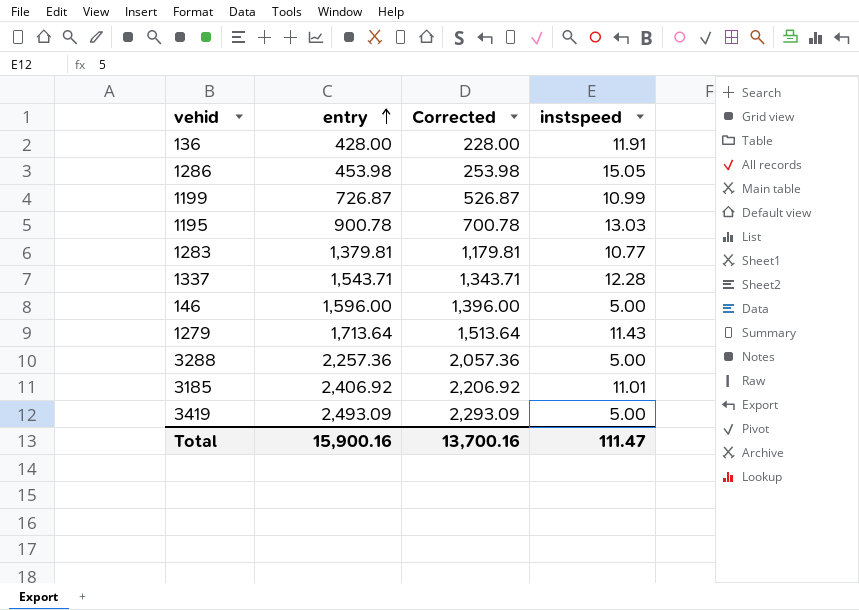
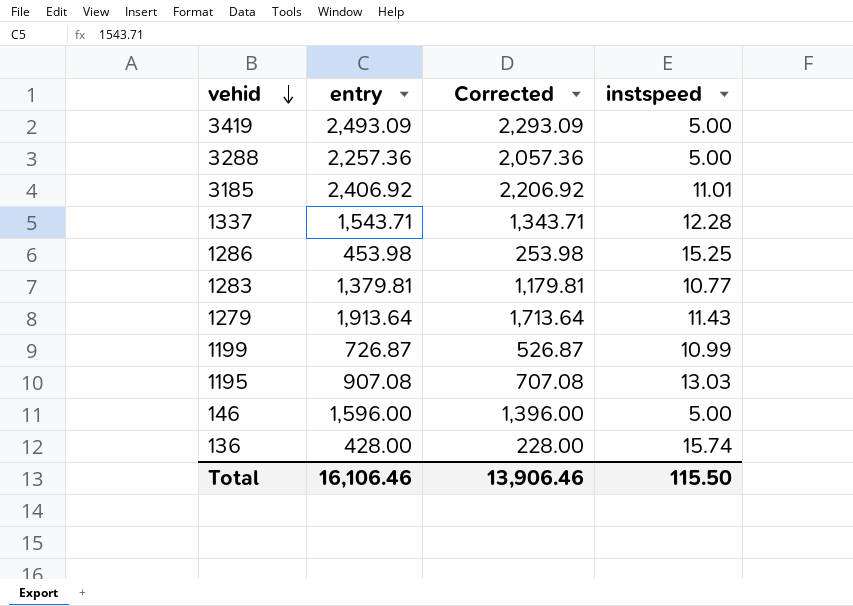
row order: entry ascending -> vehid descending
1286 | instspeed: 15.05 -> 15.25
1279 | entry: 1,713.64 -> 1,913.64
1279 | Corrected: 1,513.64 -> 1,713.64
1195 | entry: 900.78 -> 907.08
1195 | Corrected: 700.78 -> 707.08
136 | instspeed: 11.91 -> 15.74
Total | entry: 15,900.16 -> 16,106.46
Total | Corrected: 13,700.16 -> 13,906.46
Total | instspeed: 111.47 -> 115.50

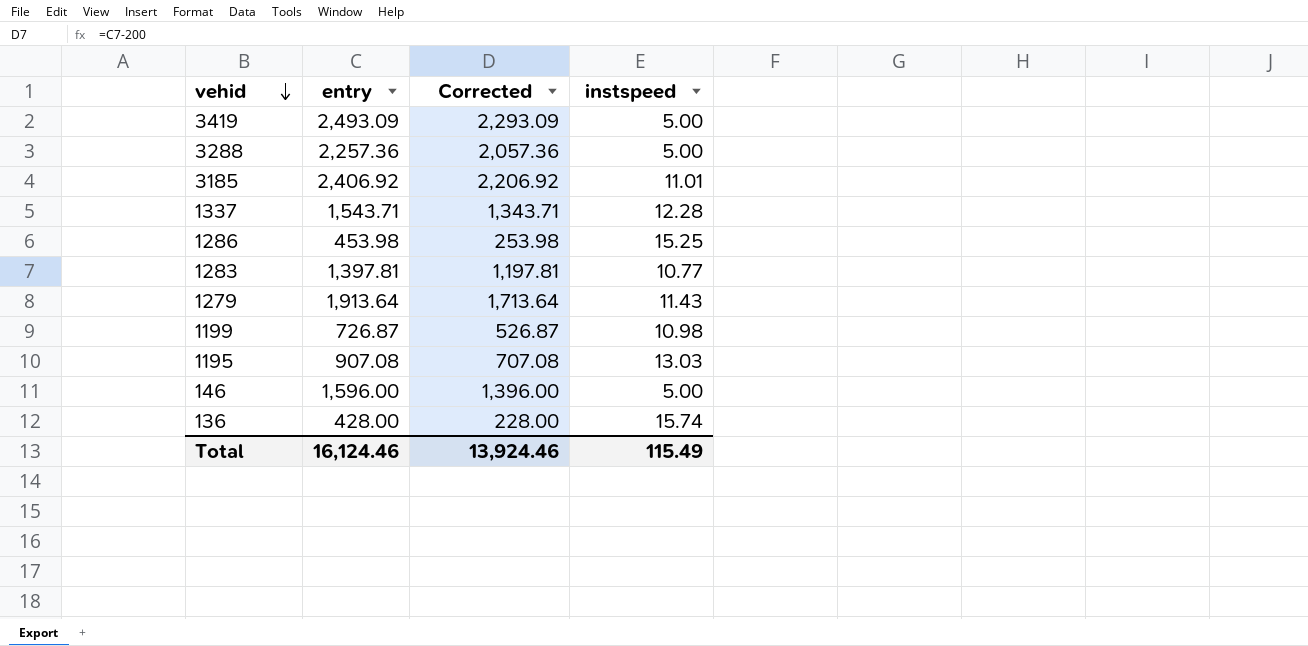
1283 | entry: 1,379.81 -> 1,397.81
1283 | Corrected: 1,179.81 -> 1,197.81
1199 | instspeed: 10.99 -> 10.98
Total | entry: 16,106.46 -> 16,124.46
Total | Corrected: 13,906.46 -> 13,924.46
Total | instspeed: 115.50 -> 115.49

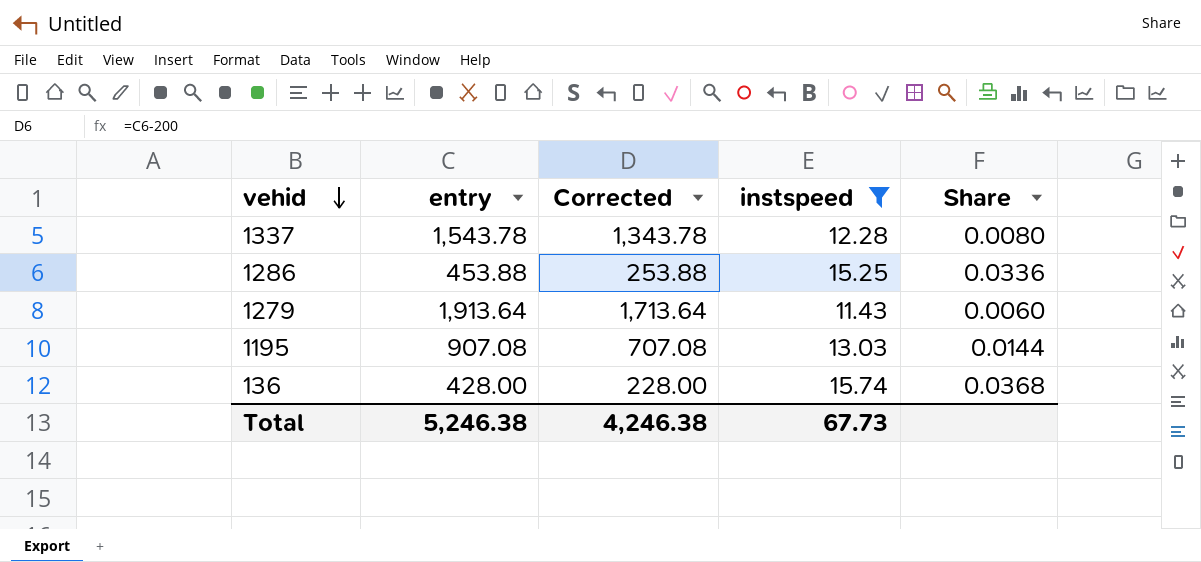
filter: none -> instspeed >= 11.43
column Share | formula: none -> [instspeed] / [entry]
1337 | entry: 1,543.71 -> 1,543.78
1337 | Corrected: 1,343.71 -> 1,343.78
1286 | entry: 453.98 -> 453.88
1286 | Corrected: 253.98 -> 253.88
Total | entry: 16,124.46 -> 5,246.38
Total | Corrected: 13,924.46 -> 4,246.38
Total | instspeed: 115.49 -> 67.73

